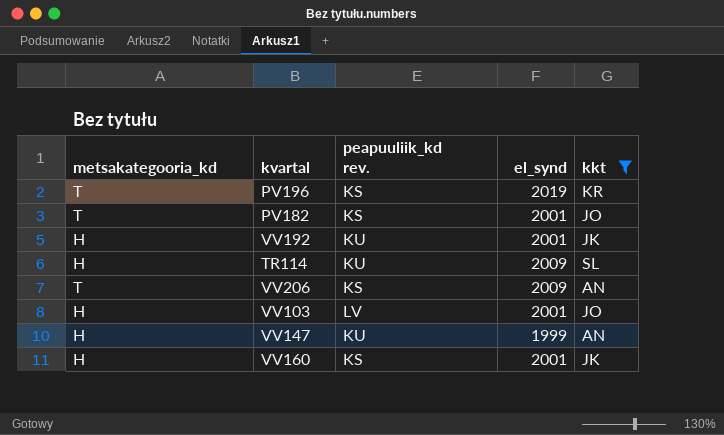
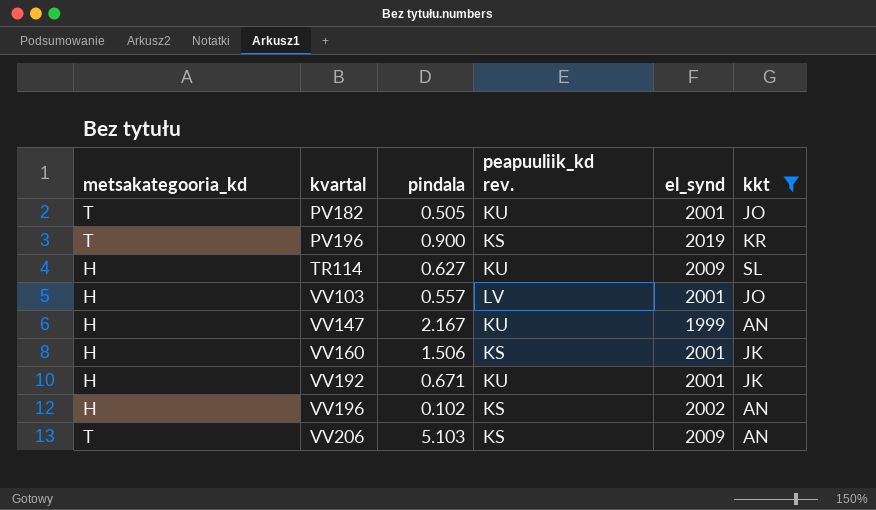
row order: none -> kvartal ascending
column pindala | position: none -> 3
PV182 | peapuuliik_kd rev.: KS -> KU
row VV196: none -> H | 0.102 | KS | 2002 | AN

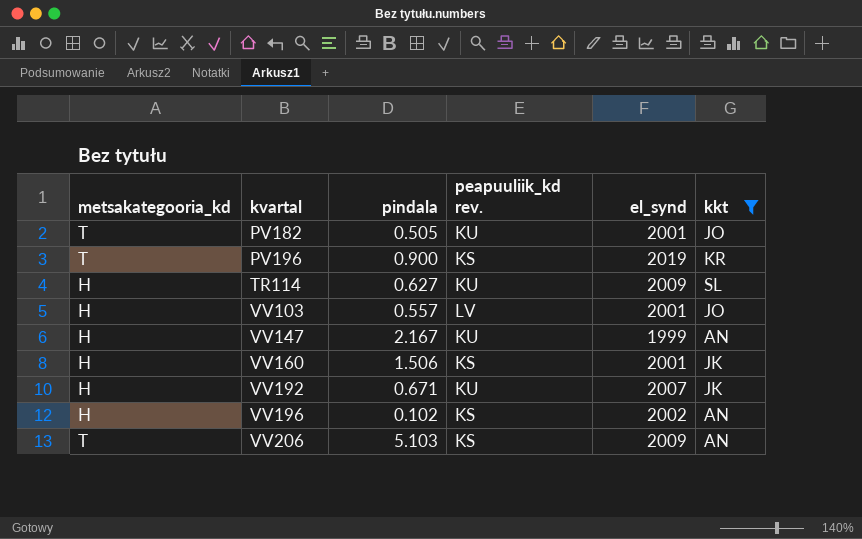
VV192 | el_synd: 2001 -> 2007

